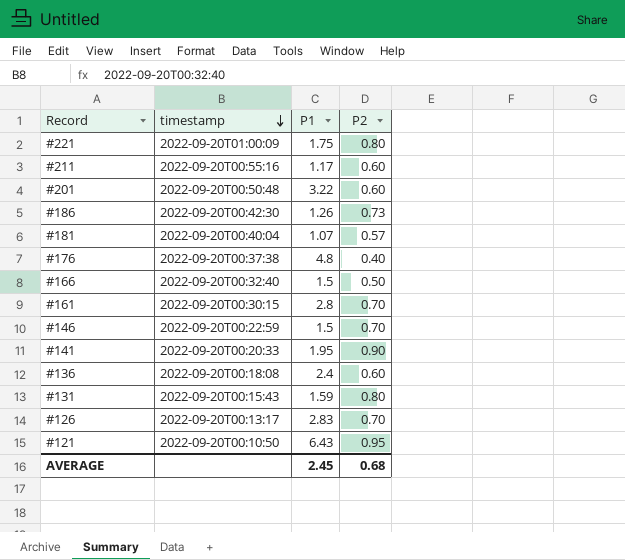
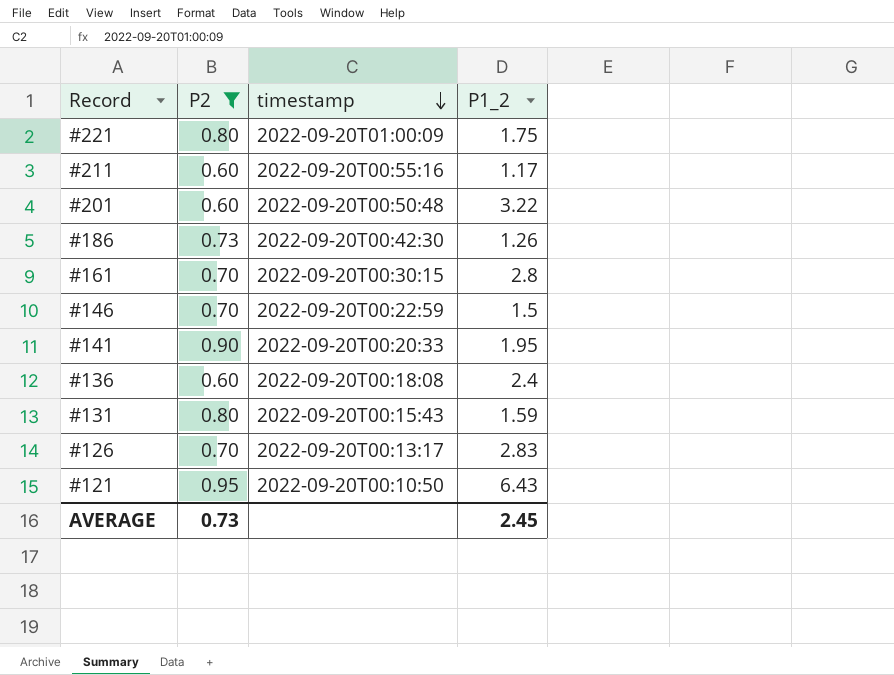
filter: none -> P2 >= 0.60
column P2 | position: 4 -> 2
column name: P1 -> P1_2
AVERAGE | P2: 0.68 -> 0.73

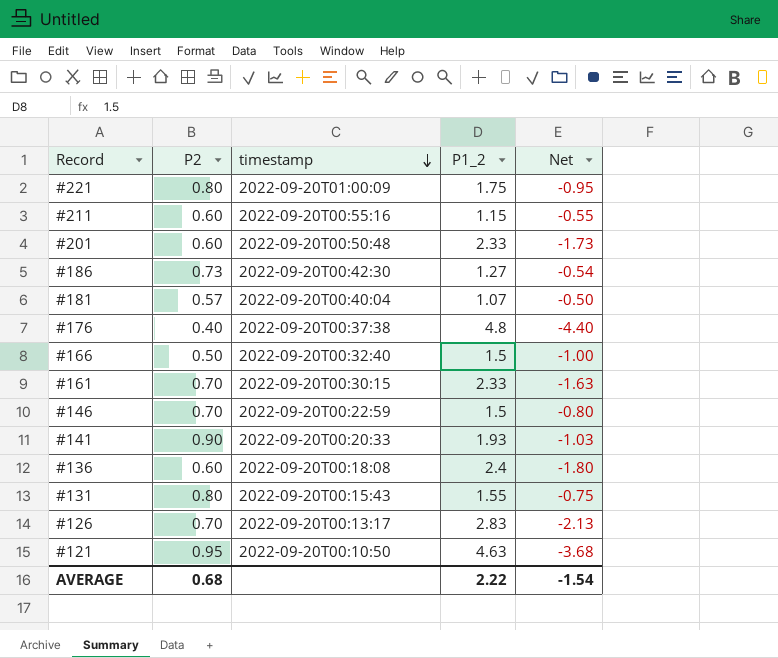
filter: P2 >= 0.60 -> none
column Net | formula: none -> [P2] - [P1_2]
#211 | P1_2: 1.17 -> 1.15
#201 | P1_2: 3.22 -> 2.33
#186 | P1_2: 1.26 -> 1.27
#161 | P1_2: 2.8 -> 2.33
#141 | P1_2: 1.95 -> 1.93
#131 | P1_2: 1.59 -> 1.55
#121 | P1_2: 6.43 -> 4.63
AVERAGE | P2: 0.73 -> 0.68
AVERAGE | P1_2: 2.45 -> 2.22

